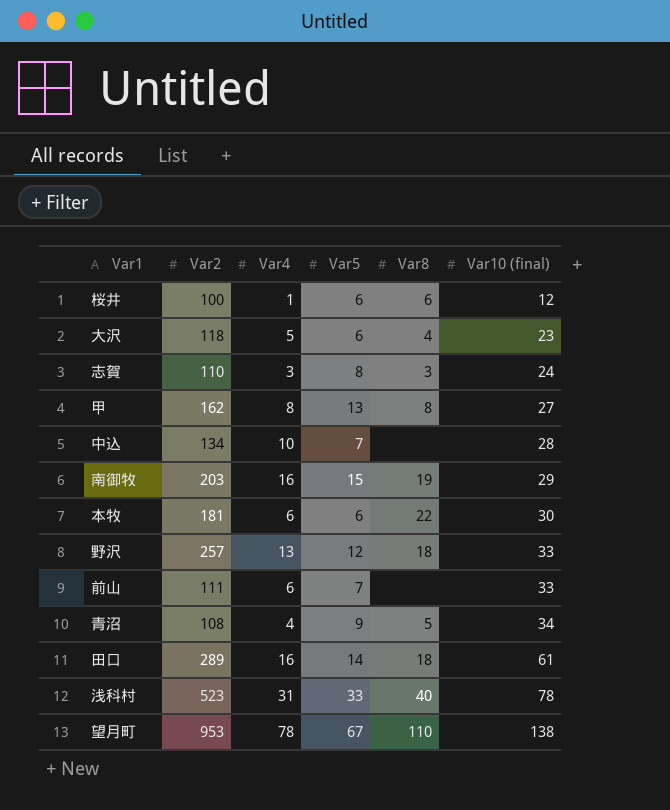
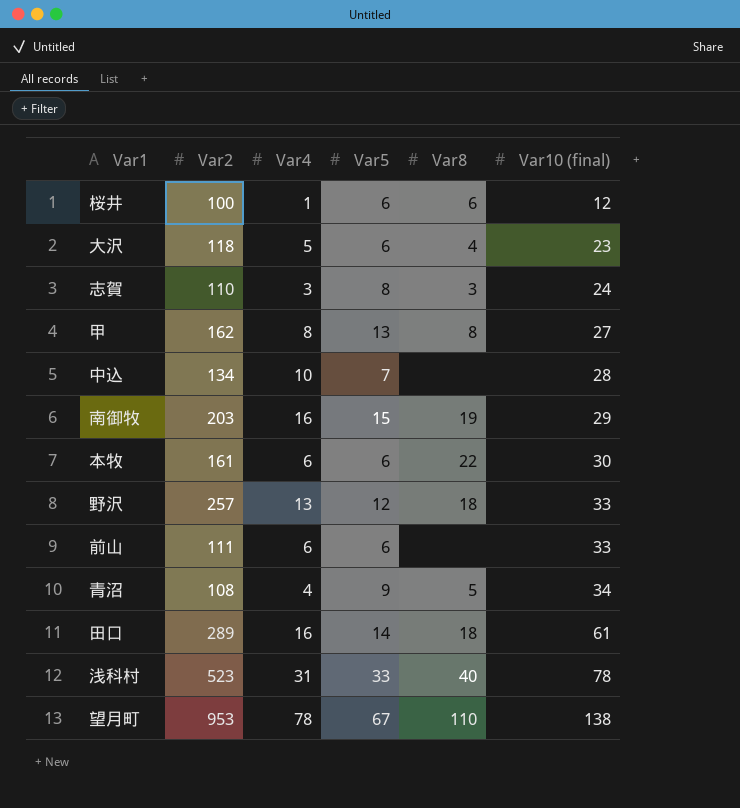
本牧 | Var2: 181 -> 161
前山 | Var5: 7 -> 6

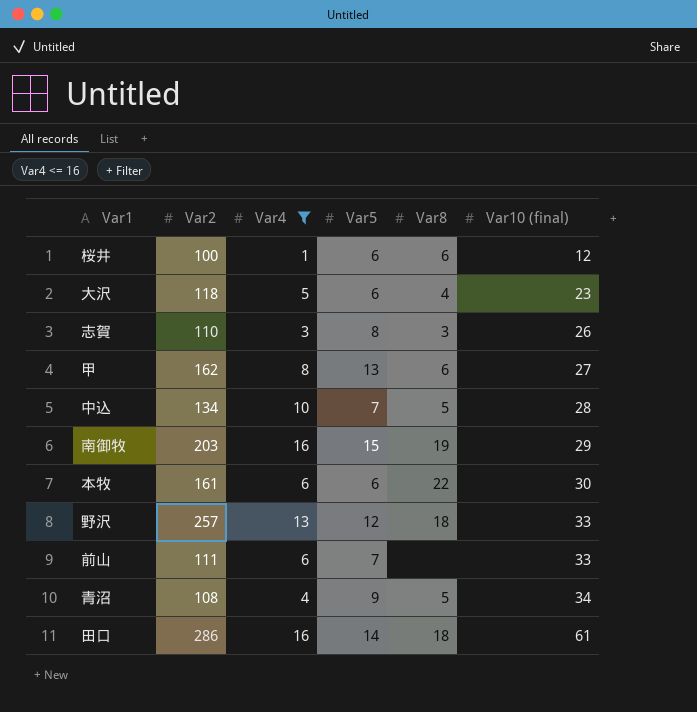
filter: none -> Var4 <= 16
志賀 | Var10 (final): 24 -> 26
甲 | Var8: 8 -> 6
中込 | Var8: none -> 5
前山 | Var5: 6 -> 7
田口 | Var2: 289 -> 286

